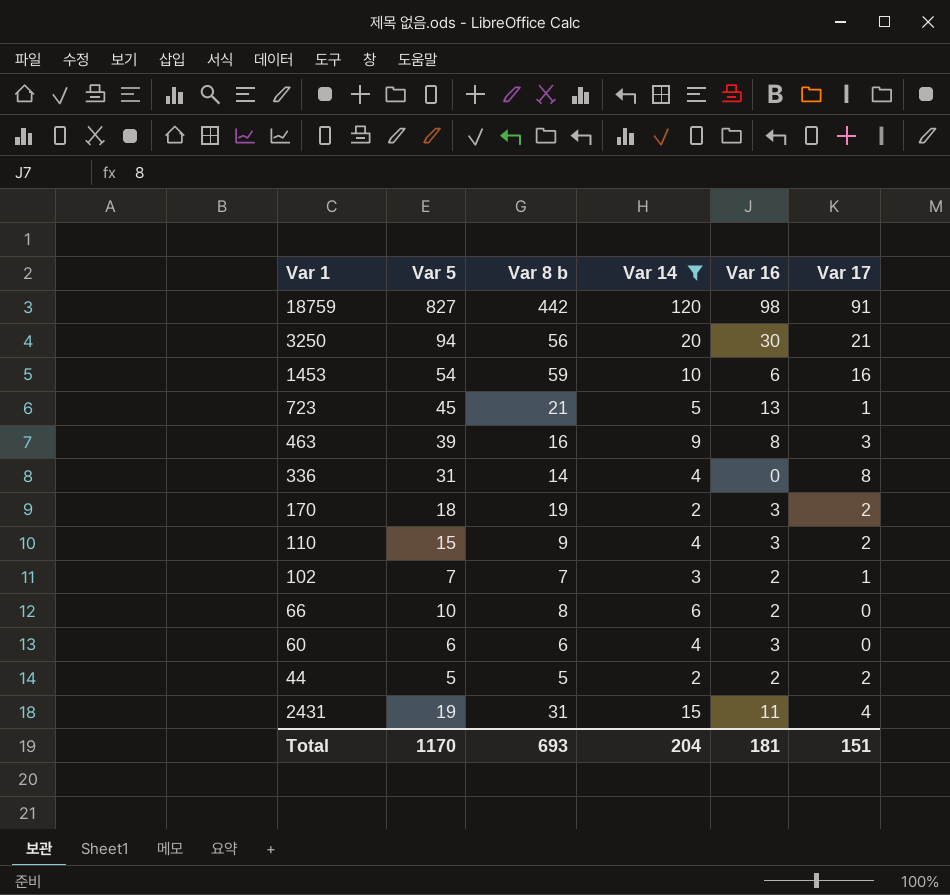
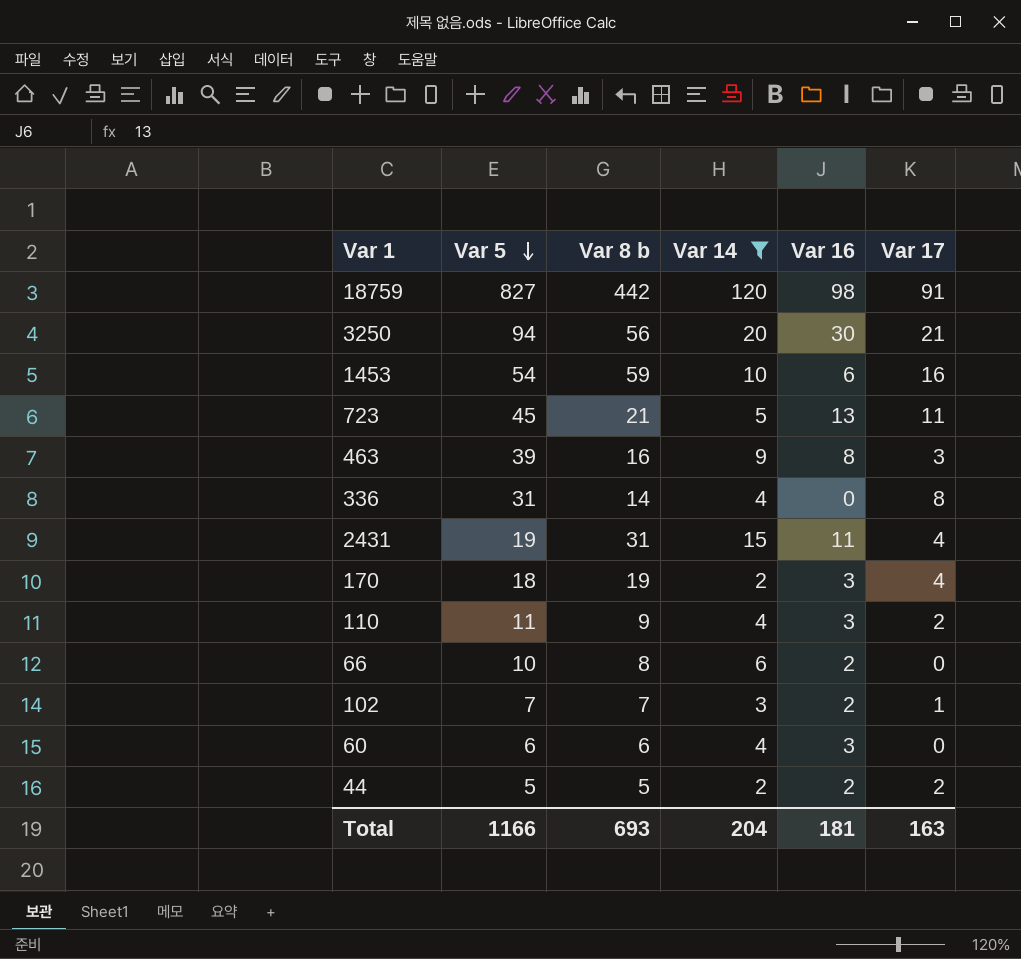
row order: none -> Var 5 descending
723 | Var 17: 1 -> 11
170 | Var 17: 2 -> 4
110 | Var 5: 15 -> 11
Total | Var 5: 1170 -> 1166
Total | Var 17: 151 -> 163

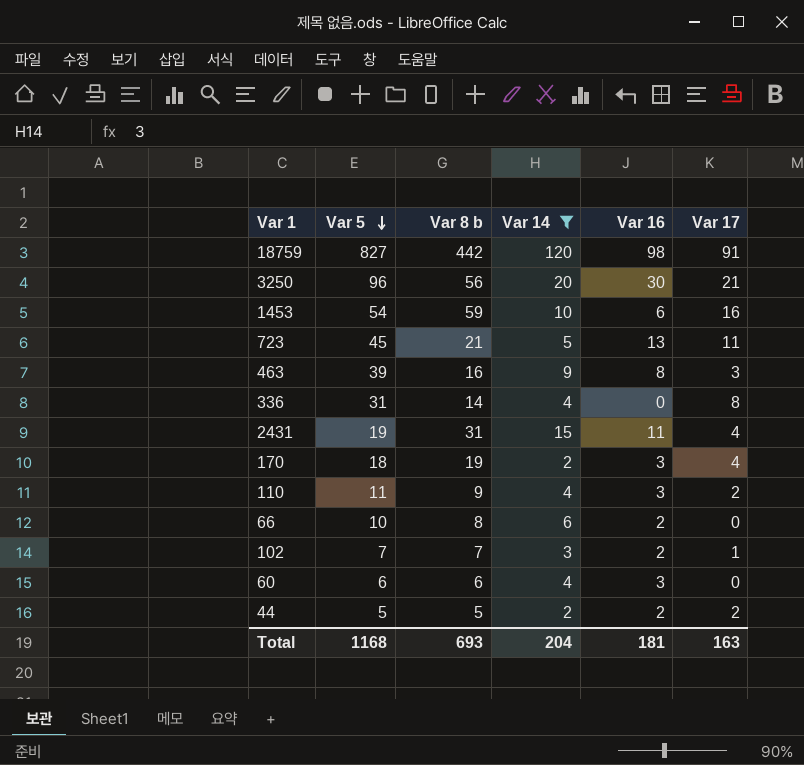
3250 | Var 5: 94 -> 96
Total | Var 5: 1166 -> 1168

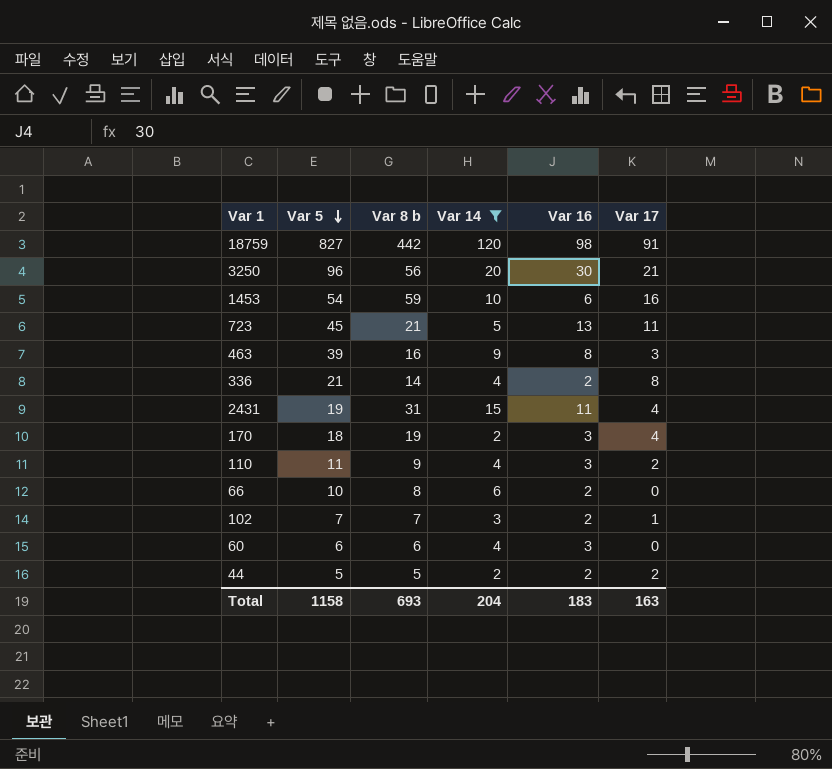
336 | Var 5: 31 -> 21
336 | Var 16: 0 -> 2
Total | Var 5: 1168 -> 1158
Total | Var 16: 181 -> 183

